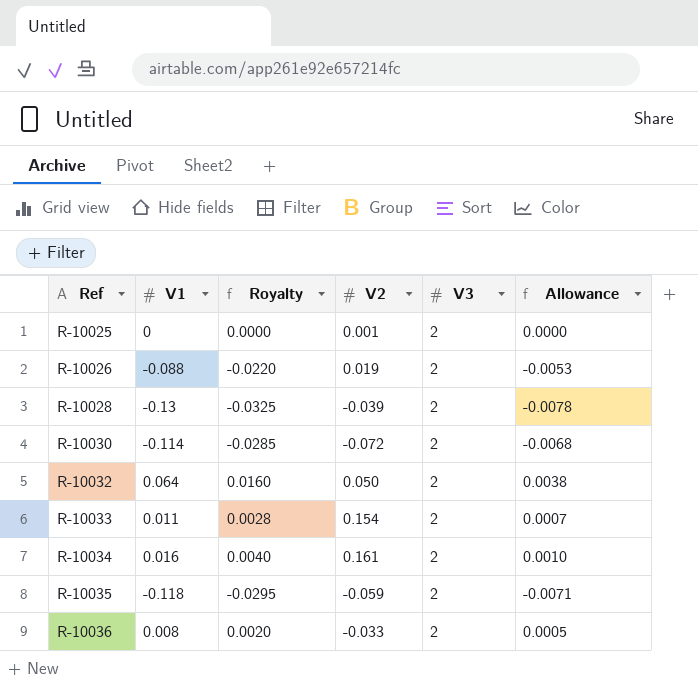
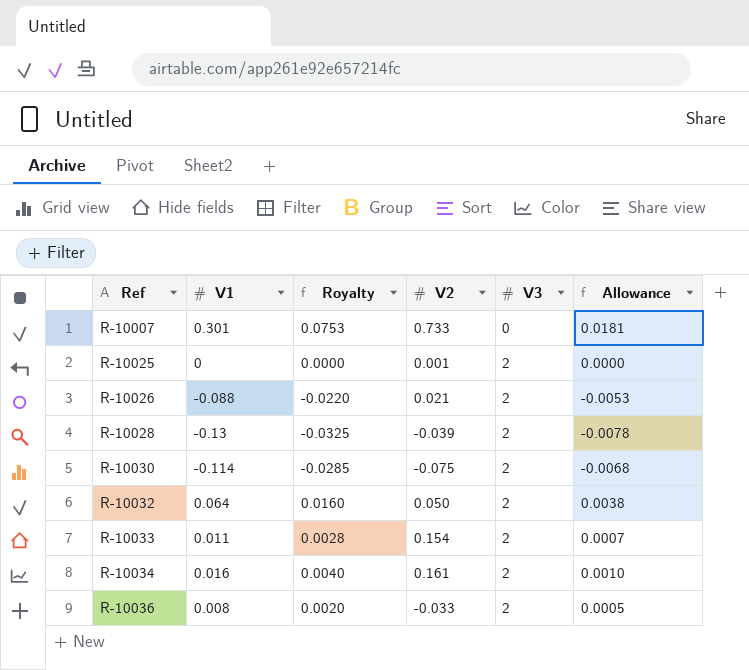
row R-10035: -0.118 | -0.0295 | -0.059 | 2 | -0.0071 -> none
row R-10007: none -> 0.301 | 0.0753 | 0.733 | 0 | 0.0181
R-10026 | V2: 0.019 -> 0.021
R-10030 | V2: -0.072 -> -0.075

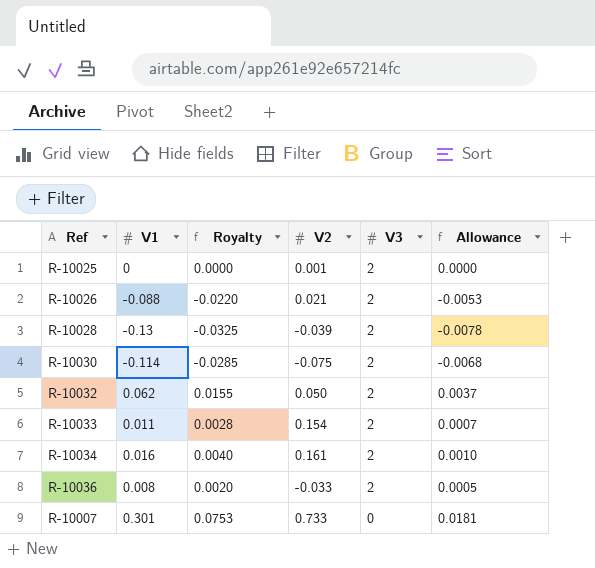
row order: Ref ascending -> V3 descending
R-10032 | V1: 0.064 -> 0.062
R-10032 | Royalty: 0.0160 -> 0.0155
R-10032 | Allowance: 0.0038 -> 0.0037

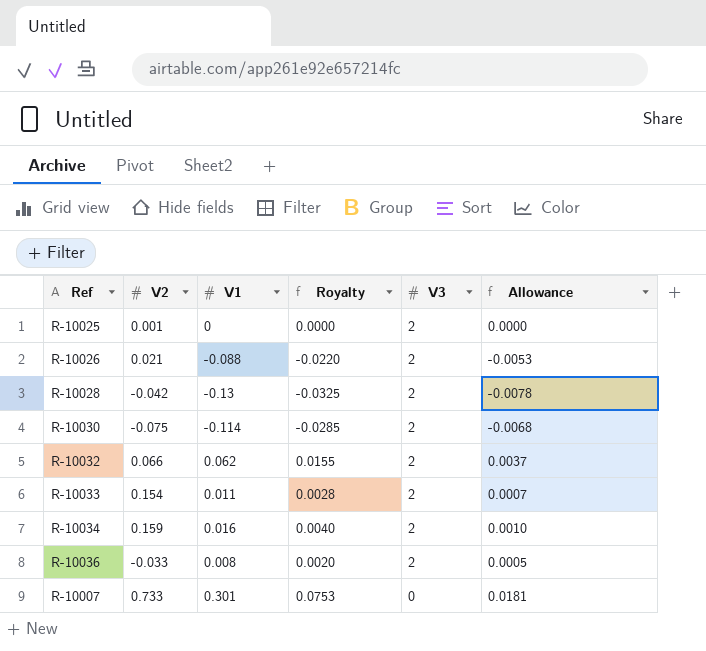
column V2 | position: 4 -> 2
R-10028 | V2: -0.039 -> -0.042
R-10032 | V2: 0.050 -> 0.066
R-10034 | V2: 0.161 -> 0.159

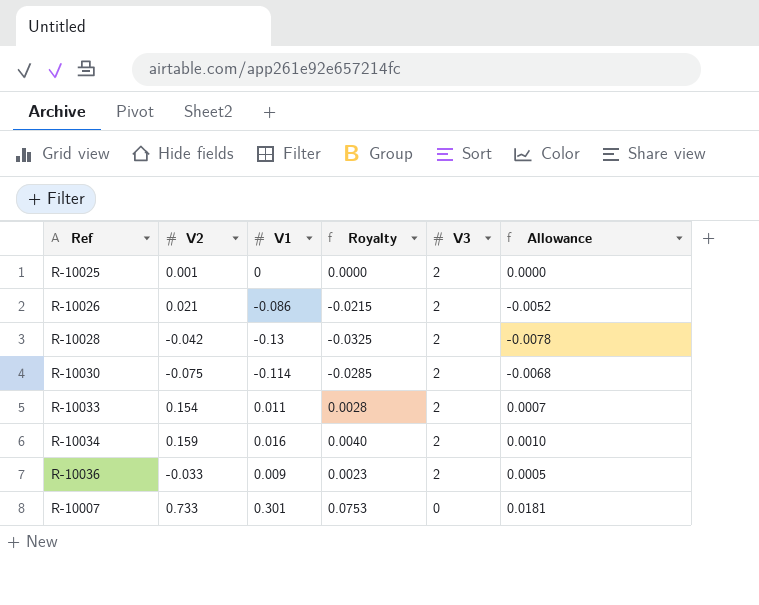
row R-10032: 0.066 | 0.062 | 0.0155 | 2 | 0.0037 -> none
R-10026 | V1: -0.088 -> -0.086
R-10026 | Royalty: -0.0220 -> -0.0215
R-10026 | Allowance: -0.0053 -> -0.0052
R-10036 | V1: 0.008 -> 0.009
R-10036 | Royalty: 0.0020 -> 0.0023

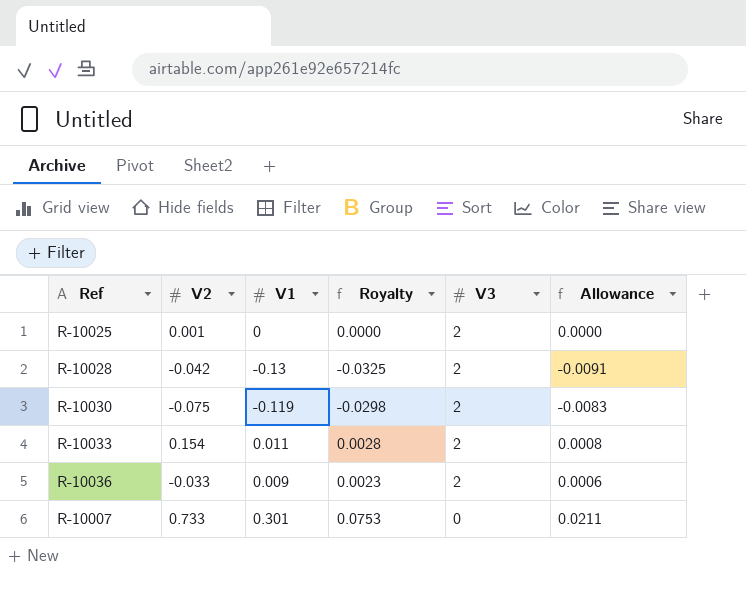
column Allowance | formula: [V1] * 0.06 -> [V1] * 0.07
row R-10026: 0.021 | -0.086 | -0.0215 | 2 | -0.0052 -> none
row R-10034: 0.159 | 0.016 | 0.0040 | 2 | 0.0010 -> none
R-10030 | V1: -0.114 -> -0.119
R-10030 | Royalty: -0.0285 -> -0.0298

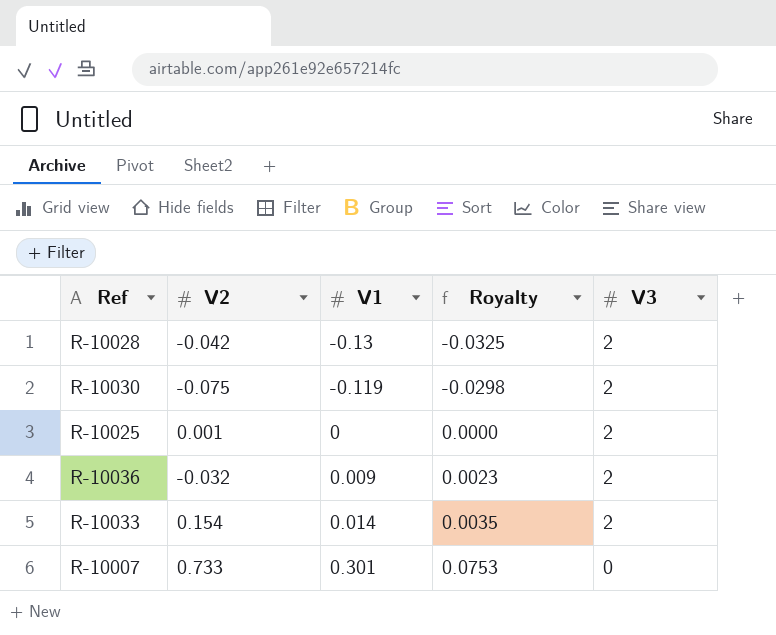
row order: V3 descending -> V1 ascending
column Allowance | formula: [V1] * 0.07 -> none
R-10036 | V2: -0.033 -> -0.032
R-10033 | V1: 0.011 -> 0.014
R-10033 | Royalty: 0.0028 -> 0.0035

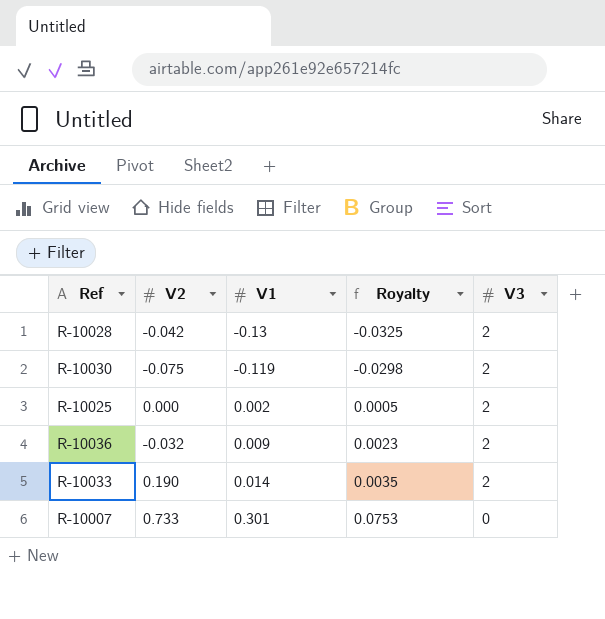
R-10025 | V2: 0.001 -> 0.000
R-10025 | V1: 0 -> 0.002
R-10025 | Royalty: 0.0000 -> 0.0005
R-10033 | V2: 0.154 -> 0.190

